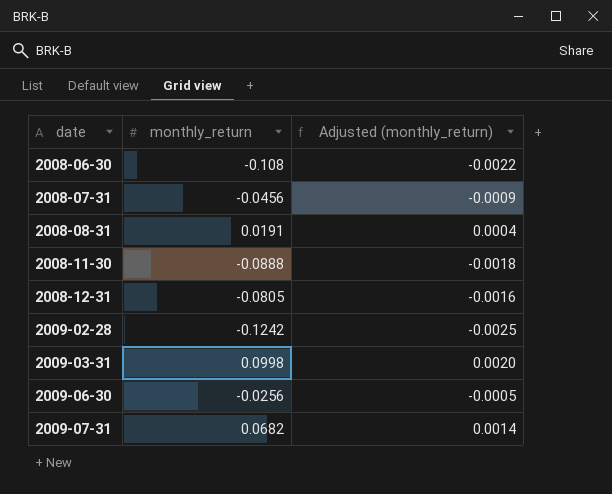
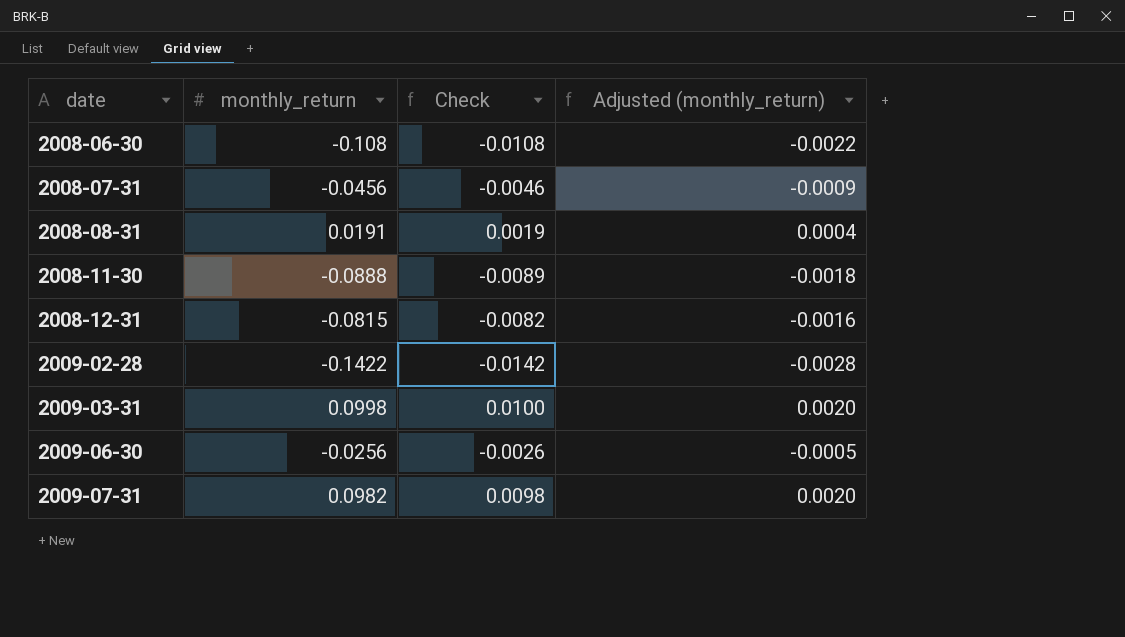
column Check | formula: none -> [monthly_return] * 0.1
2008-12-31 | monthly_return: -0.0805 -> -0.0815
2009-02-28 | monthly_return: -0.1242 -> -0.1422
2009-02-28 | Adjusted (monthly_return): -0.0025 -> -0.0028
2009-07-31 | monthly_return: 0.0682 -> 0.0982
2009-07-31 | Adjusted (monthly_return): 0.0014 -> 0.0020

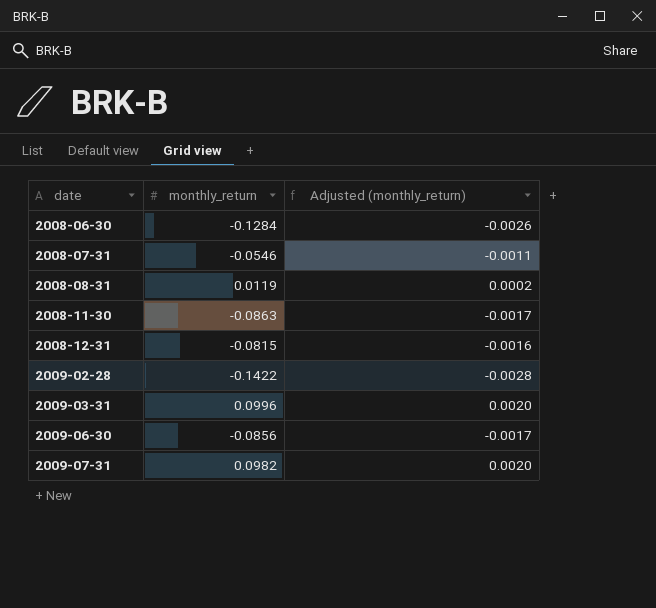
column Check | formula: [monthly_return] * 0.1 -> none
2008-06-30 | monthly_return: -0.108 -> -0.1284
2008-06-30 | Adjusted (monthly_return): -0.0022 -> -0.0026
2008-07-31 | monthly_return: -0.0456 -> -0.0546
2008-07-31 | Adjusted (monthly_return): -0.0009 -> -0.0011
2008-08-31 | monthly_return: 0.0191 -> 0.0119
2008-08-31 | Adjusted (monthly_return): 0.0004 -> 0.0002
2008-11-30 | monthly_return: -0.0888 -> -0.0863
2008-11-30 | Adjusted (monthly_return): -0.0018 -> -0.0017
2009-03-31 | monthly_return: 0.0998 -> 0.0996
2009-06-30 | monthly_return: -0.0256 -> -0.0856
2009-06-30 | Adjusted (monthly_return): -0.0005 -> -0.0017

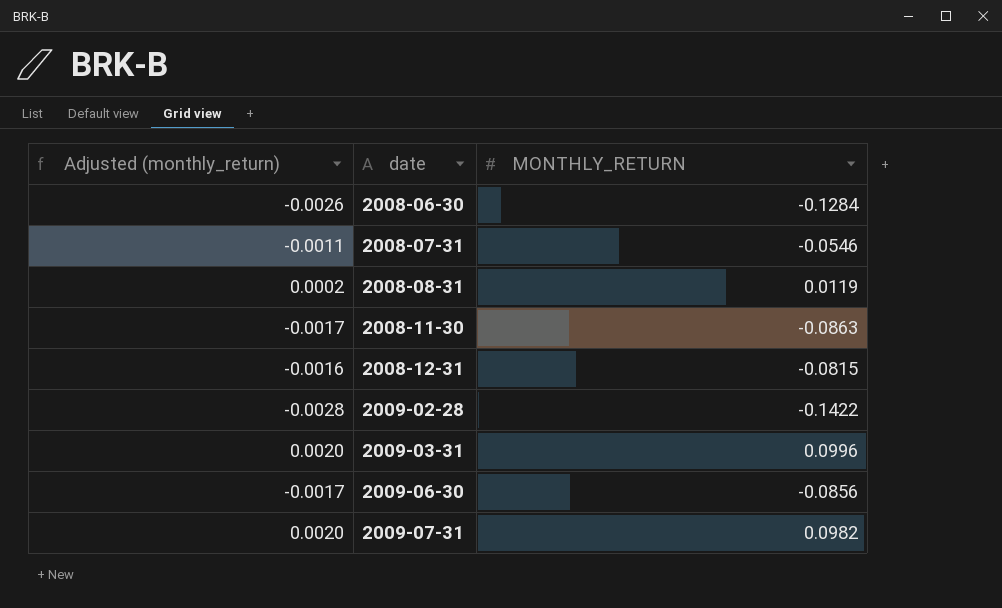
column Adjusted (monthly_return) | position: 3 -> 1
column name: monthly_return -> MONTHLY_RETURN

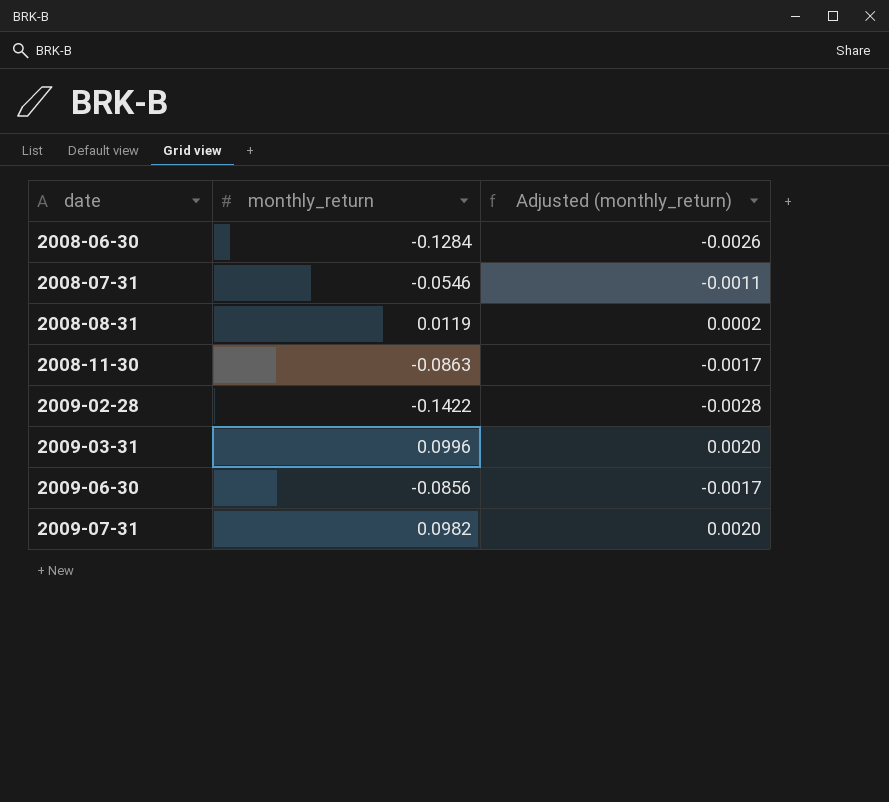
column name: MONTHLY_RETURN -> monthly_return
column Adjusted (monthly_return) | position: 1 -> 3
row 2008-12-31: -0.0016 | -0.0815 -> none

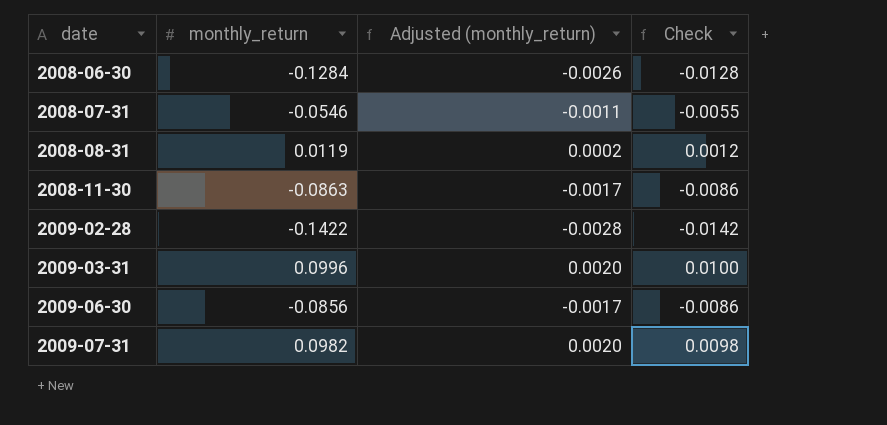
column Check | formula: none -> [monthly_return] * 0.1

